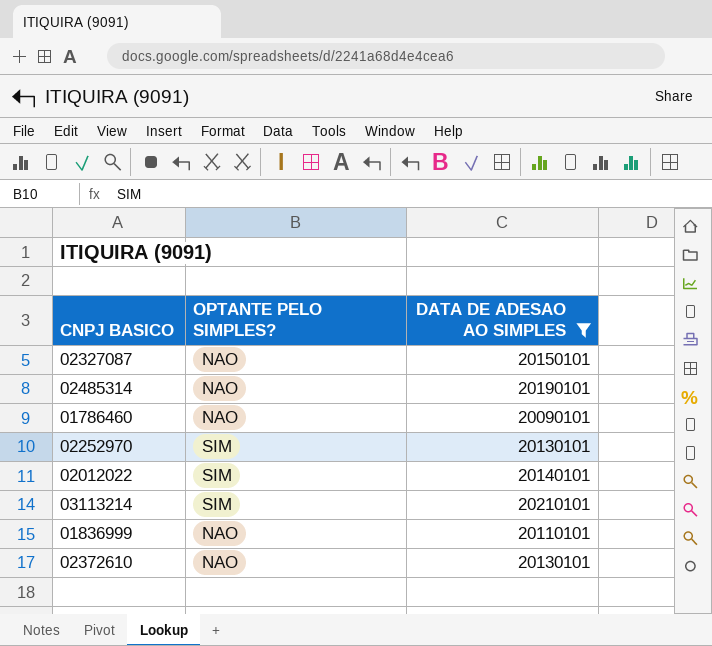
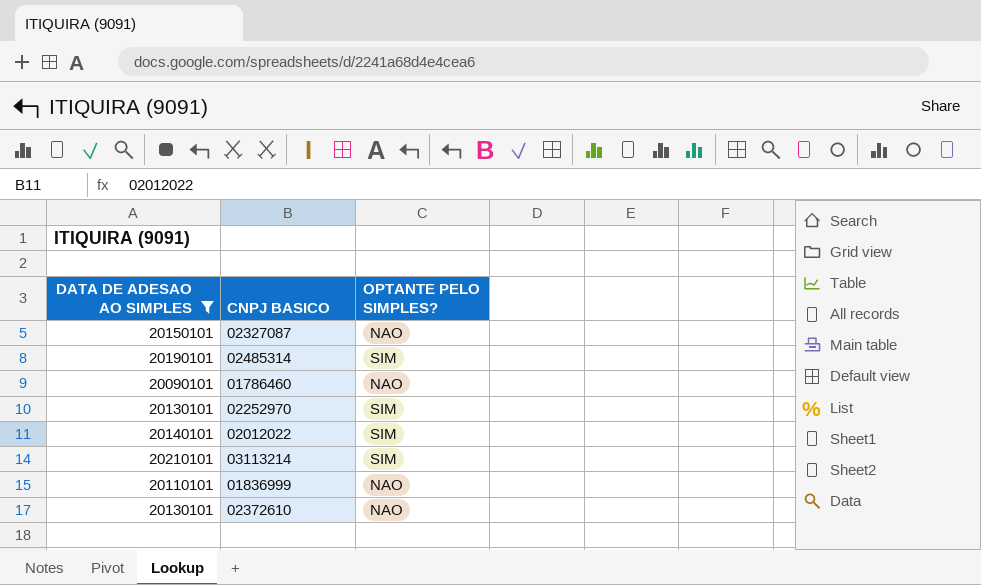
column DATA DE ADESAO AO SIMPLES | position: 3 -> 1
02485314 | OPTANTE PELO SIMPLES?: NAO -> SIM

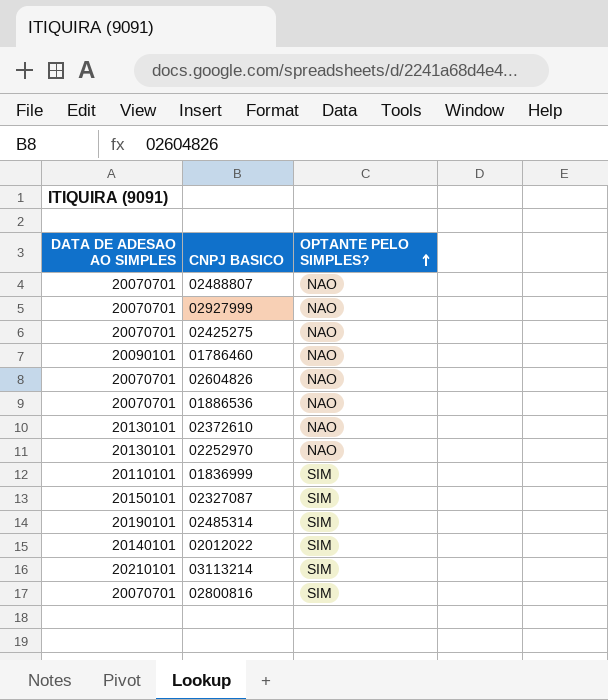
filter: DATA DE ADESAO AO SIMPLES != 20070701 -> none
row order: none -> OPTANTE PELO SIMPLES? ascending
02252970 | OPTANTE PELO SIMPLES?: SIM -> NAO
01836999 | OPTANTE PELO SIMPLES?: NAO -> SIM
02327087 | OPTANTE PELO SIMPLES?: NAO -> SIM

